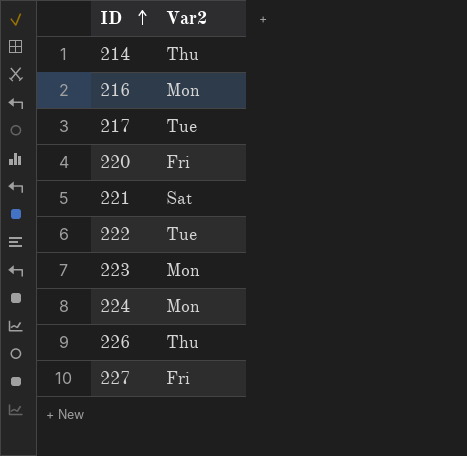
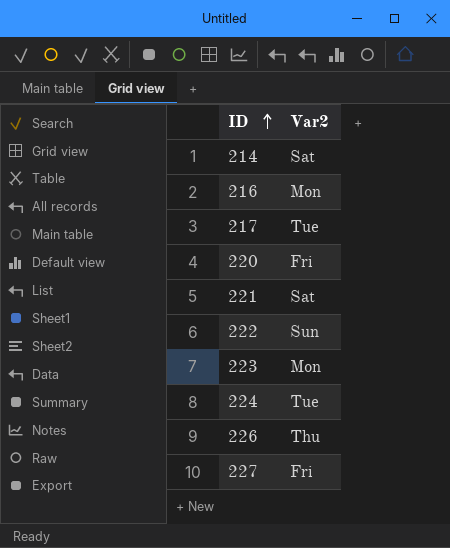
214 | Var2: Thu -> Sat
222 | Var2: Tue -> Sun
224 | Var2: Mon -> Tue

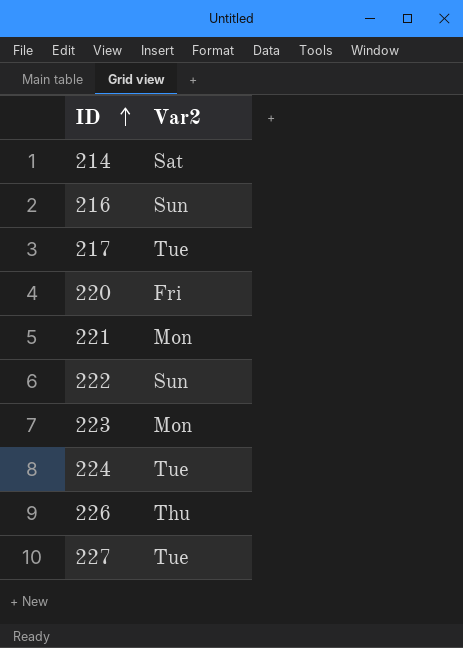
216 | Var2: Mon -> Sun
221 | Var2: Sat -> Mon
227 | Var2: Fri -> Tue

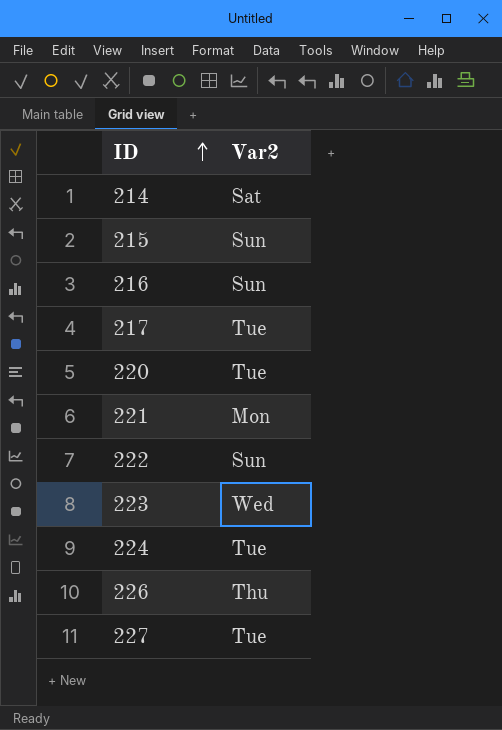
row 215: none -> Sun
220 | Var2: Fri -> Tue
223 | Var2: Mon -> Wed

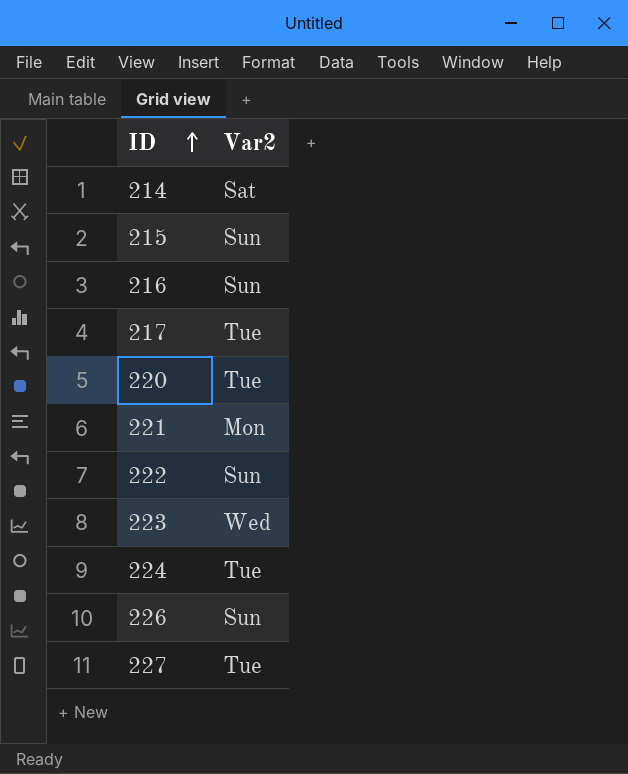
226 | Var2: Thu -> Sun

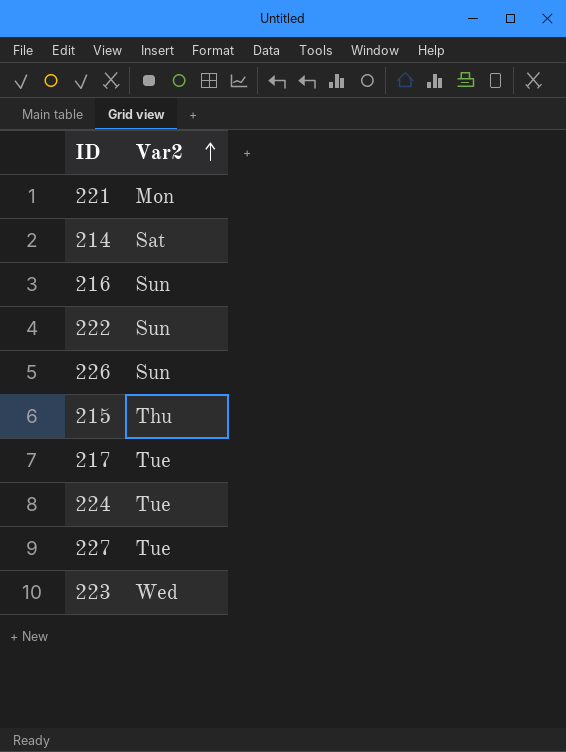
row order: ID ascending -> Var2 ascending
row 220: Tue -> none
215 | Var2: Sun -> Thu

